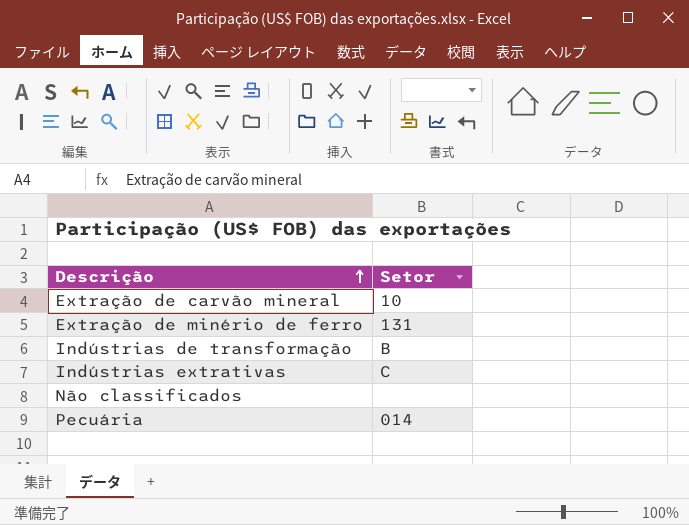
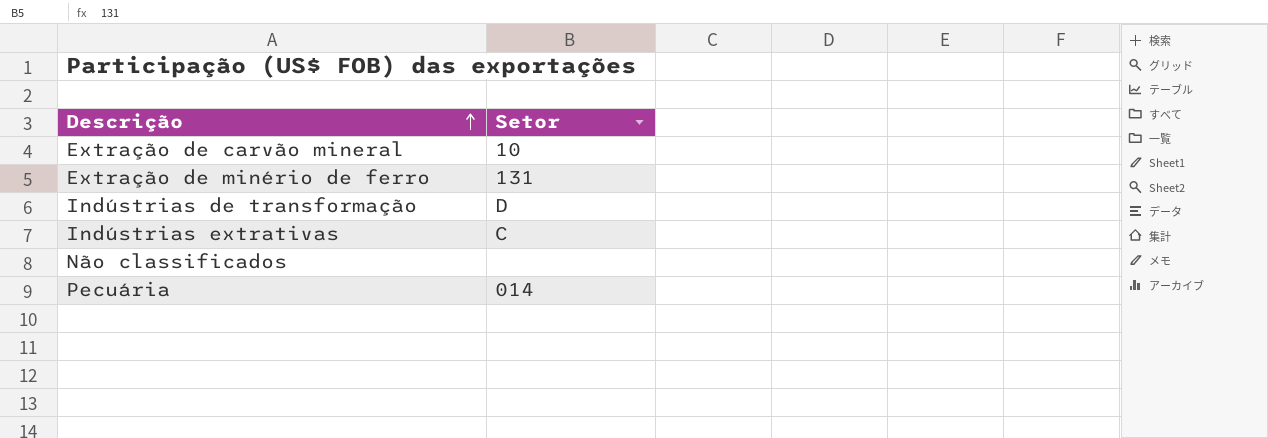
Indústrias de transformação | Setor: B -> D

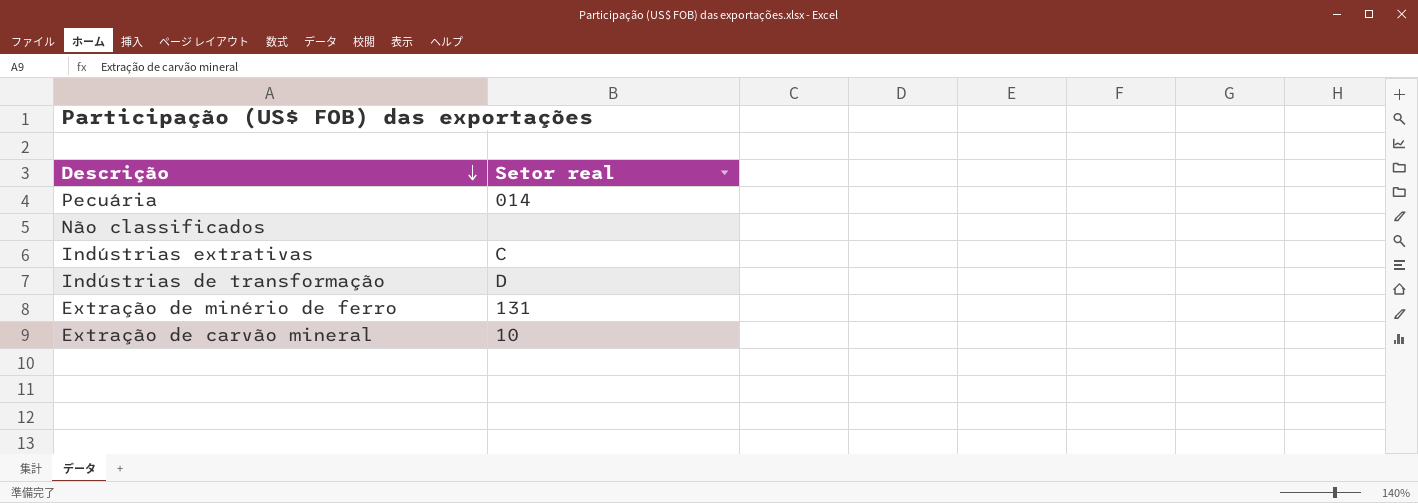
row order: Descrição ascending -> Descrição descending
column name: Setor -> Setor real

